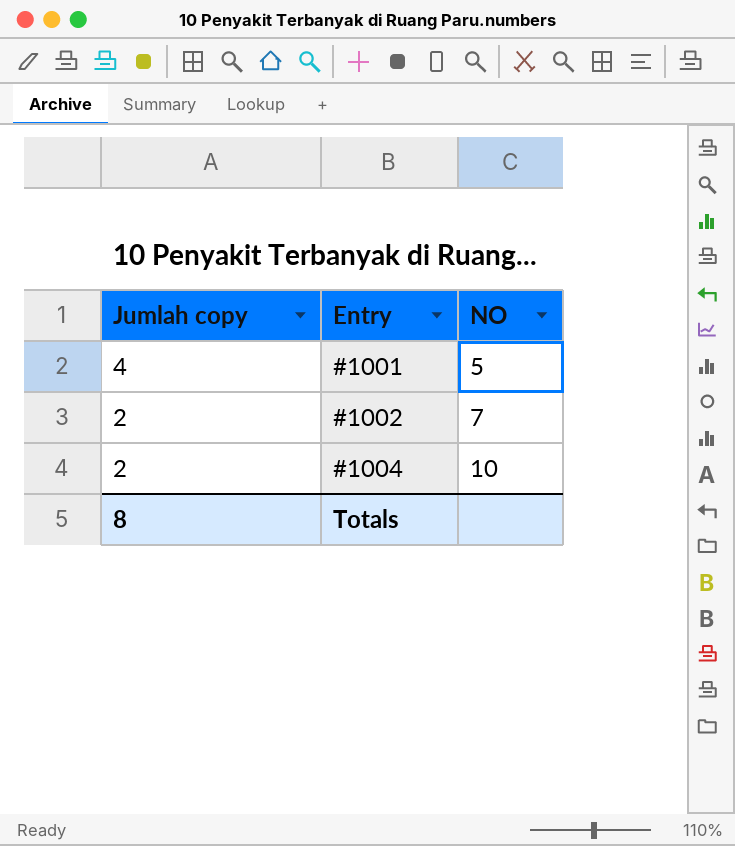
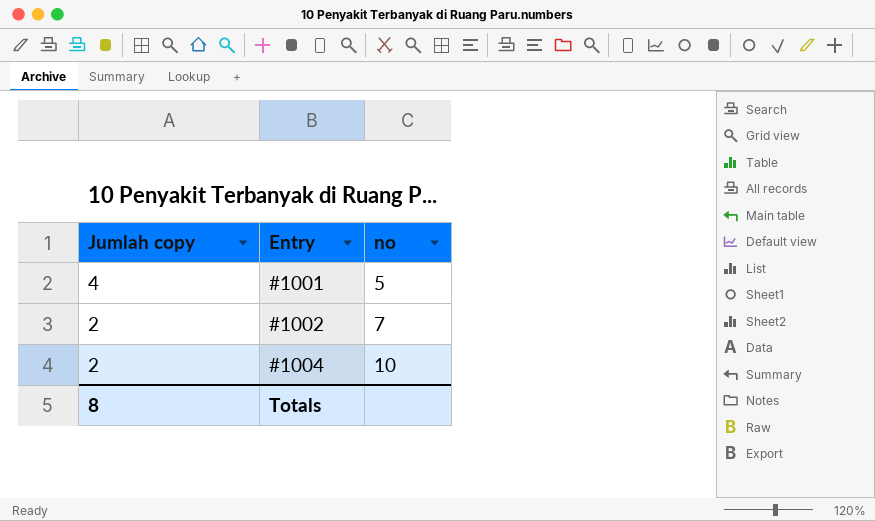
column name: NO -> no

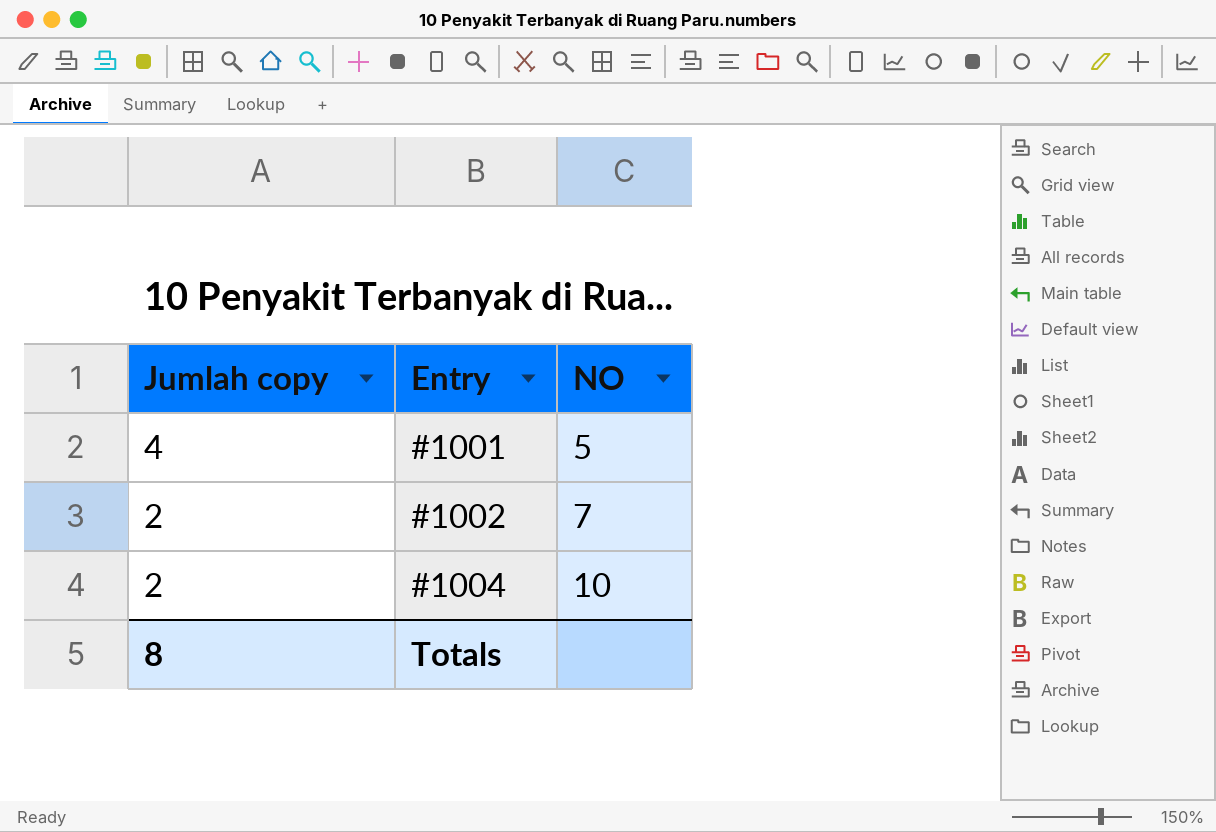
column name: no -> NO

